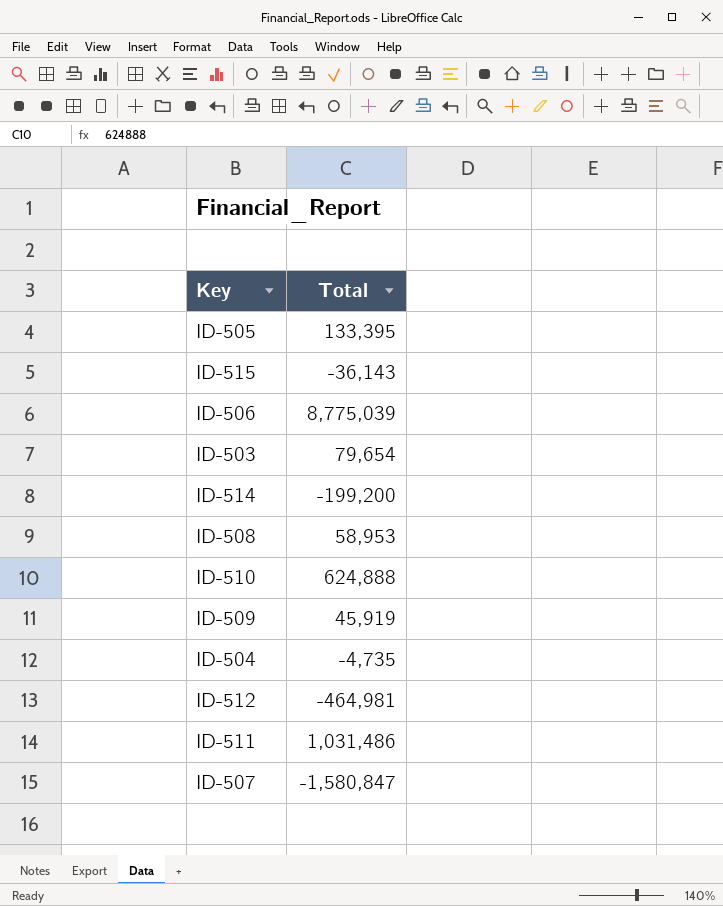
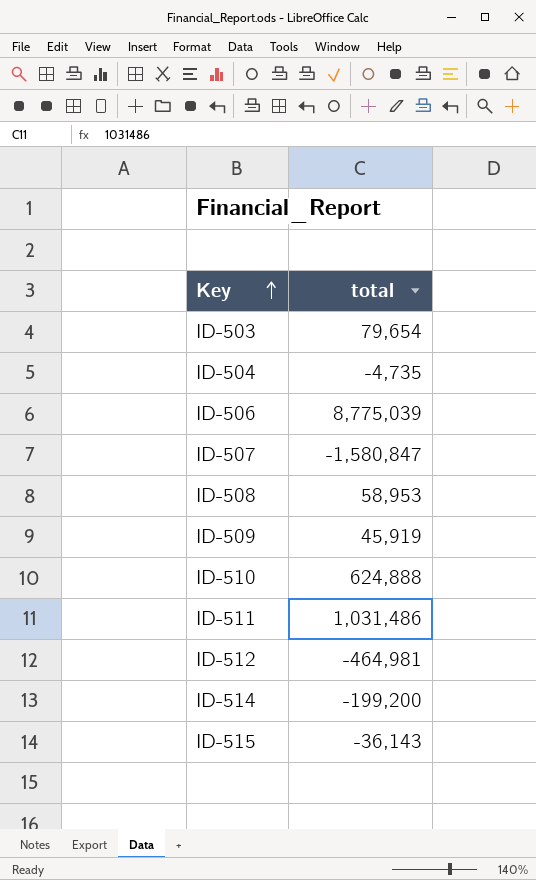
row order: none -> Key ascending
column name: Total -> total
row ID-505: 133,395 -> none

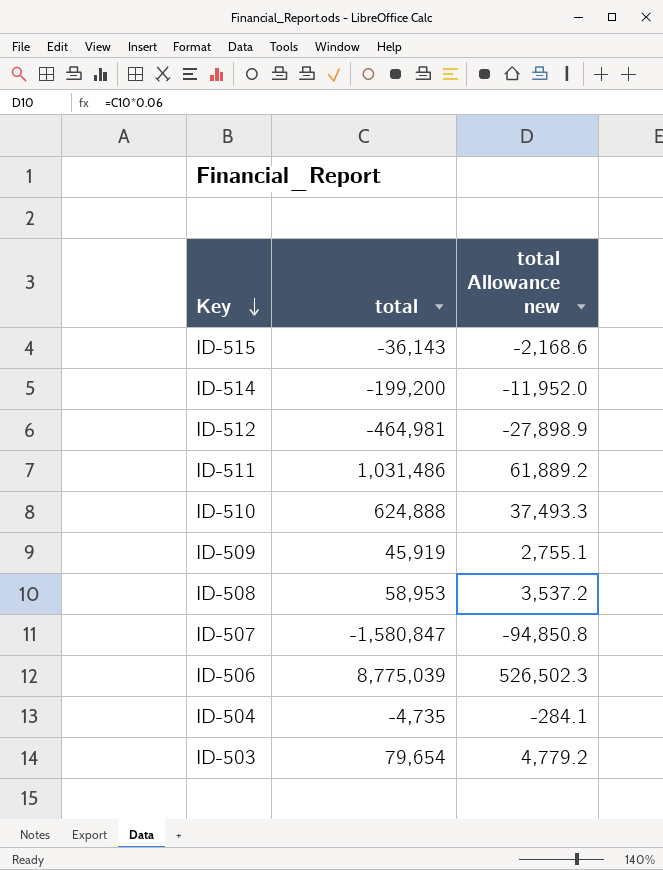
row order: Key ascending -> Key descending
column total Allowance new | formula: none -> [total] * 0.06

